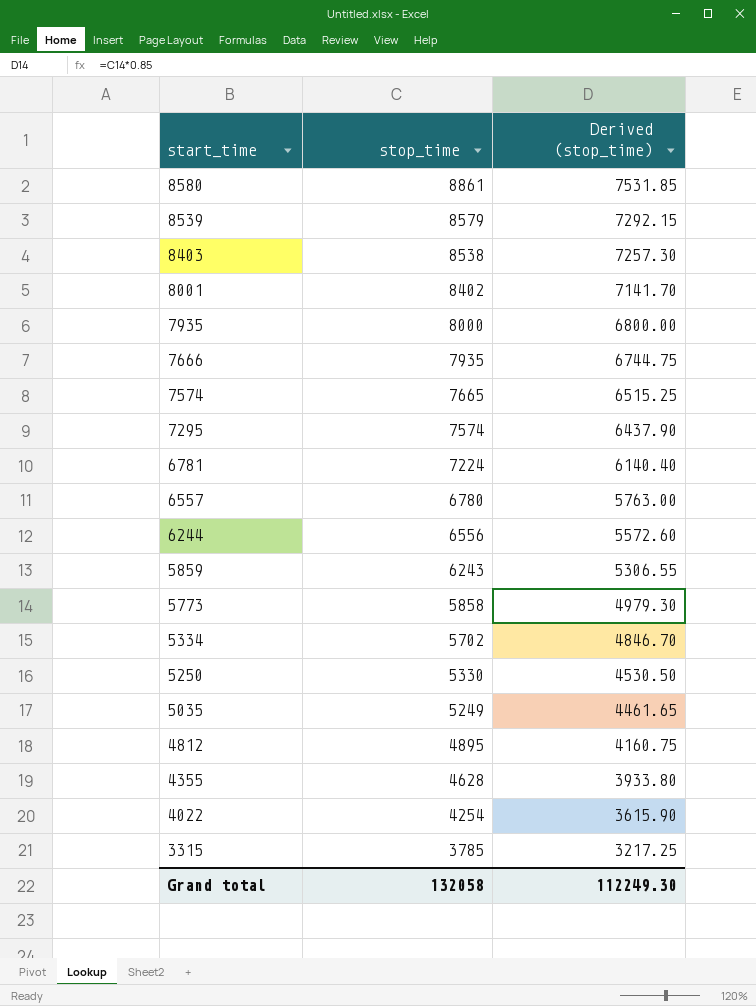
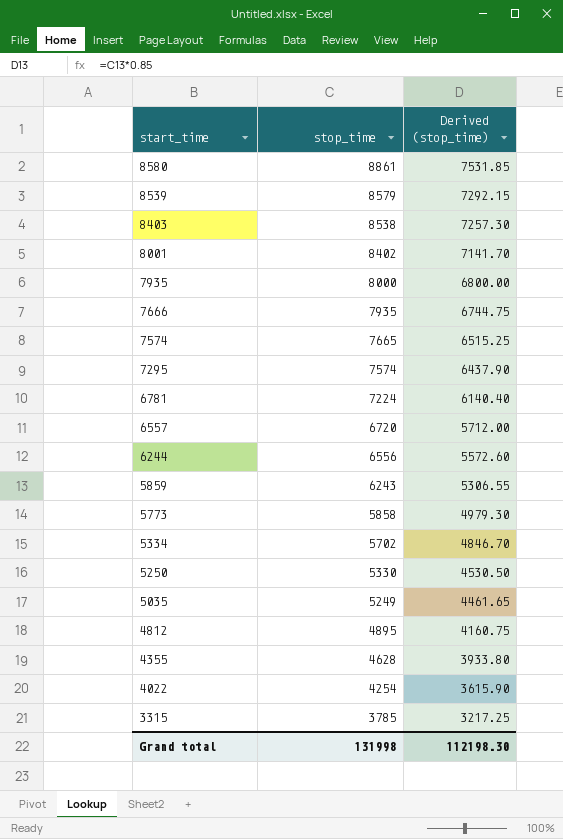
6557 | stop_time: 6780 -> 6720
6557 | Derived (stop_time): 5763.00 -> 5712.00
Grand total | stop_time: 132058 -> 131998
Grand total | Derived (stop_time): 112249.30 -> 112198.30

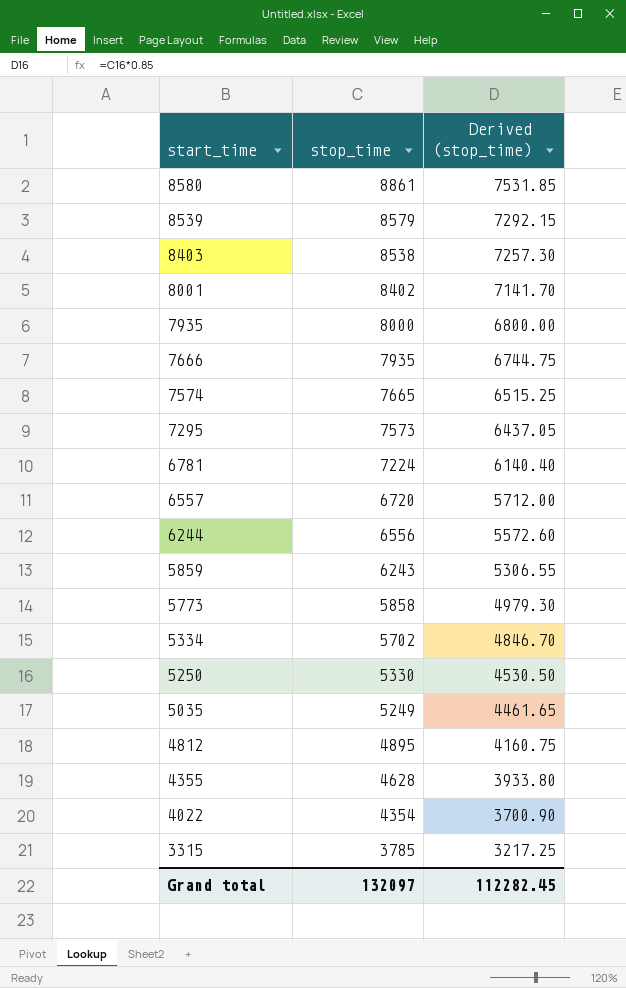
7295 | stop_time: 7574 -> 7573
7295 | Derived (stop_time): 6437.90 -> 6437.05
4022 | stop_time: 4254 -> 4354
4022 | Derived (stop_time): 3615.90 -> 3700.90
Grand total | stop_time: 131998 -> 132097
Grand total | Derived (stop_time): 112198.30 -> 112282.45

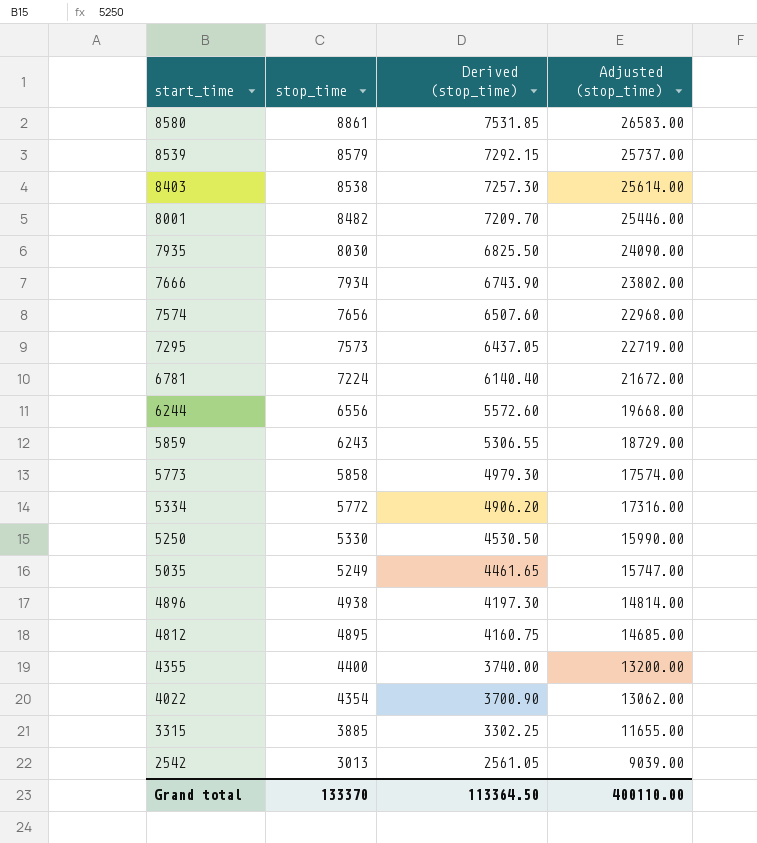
column Adjusted (stop_time) | formula: none -> [stop_time] * 3
row 6557: 6720 | 5712.00 -> none
8001 | stop_time: 8402 -> 8482
8001 | Derived (stop_time): 7141.70 -> 7209.70
7935 | stop_time: 8000 -> 8030
7935 | Derived (stop_time): 6800.00 -> 6825.50
7666 | stop_time: 7935 -> 7934
7666 | Derived (stop_time): 6744.75 -> 6743.90
7574 | stop_time: 7665 -> 7656
7574 | Derived (stop_time): 6515.25 -> 6507.60
5334 | stop_time: 5702 -> 5772
5334 | Derived (stop_time): 4846.70 -> 4906.20
row 4896: none -> 4938 | 4197.30 | 14814.00
4355 | stop_time: 4628 -> 4400
4355 | Derived (stop_time): 3933.80 -> 3740.00
3315 | stop_time: 3785 -> 3885
3315 | Derived (stop_time): 3217.25 -> 3302.25
row 2542: none -> 3013 | 2561.05 | 9039.00
Grand total | stop_time: 132097 -> 133370
Grand total | Derived (stop_time): 112282.45 -> 113364.50

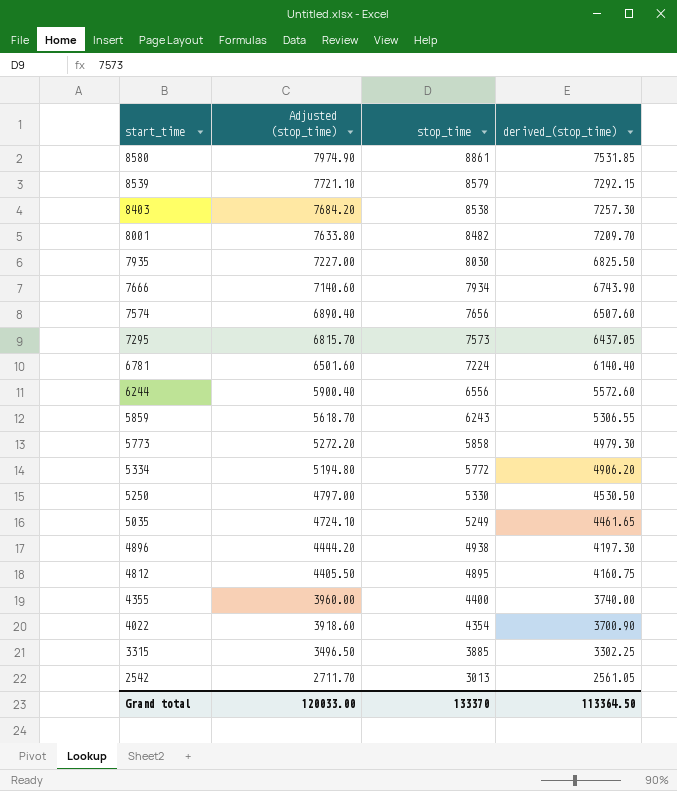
column Adjusted (stop_time) | formula: [stop_time] * 3 -> [stop_time] * 0.9
column Adjusted (stop_time) | position: 4 -> 2
column name: Derived (stop_time) -> derived_(stop_time)
Grand total | Adjusted (stop_time): 400110.00 -> 120033.00

